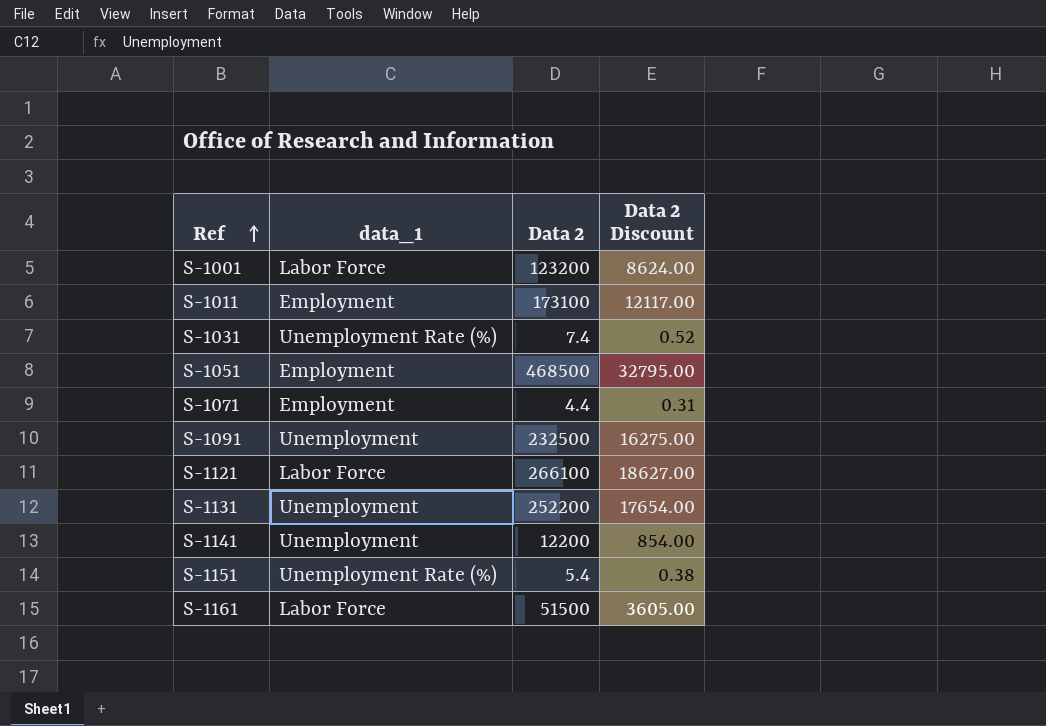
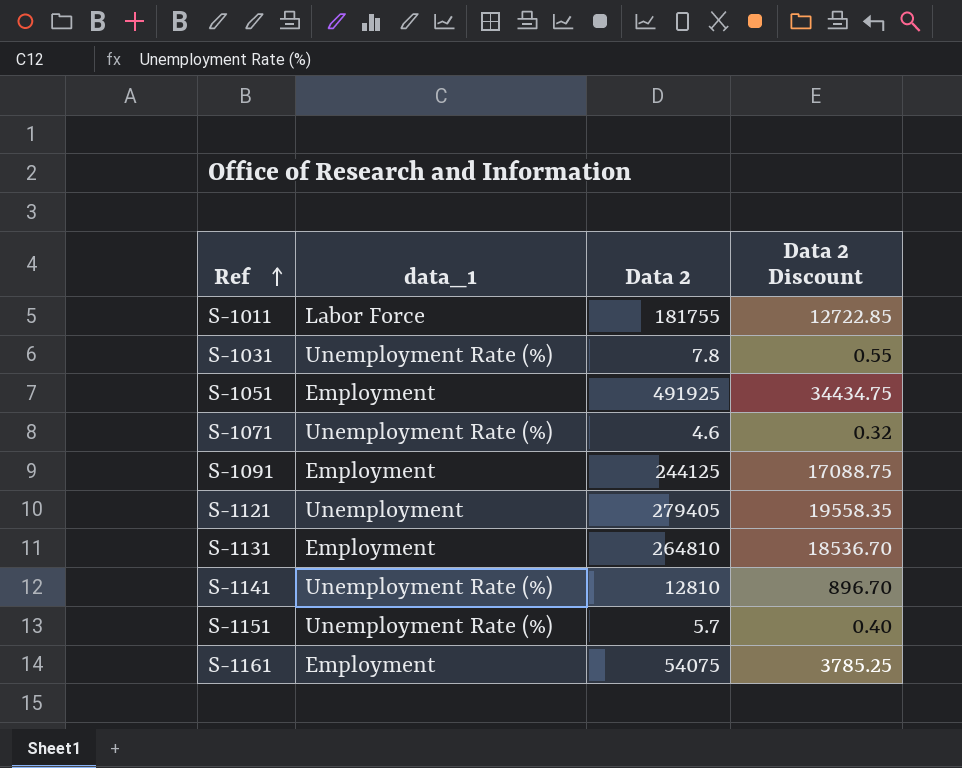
row S-1001: Labor Force | 123200 | 8624.00 -> none
S-1011 | data_1: Employment -> Labor Force
S-1011 | Data 2: 173100 -> 181755
S-1011 | Data 2 Discount: 12117.00 -> 12722.85
S-1031 | Data 2: 7.4 -> 7.8
S-1031 | Data 2 Discount: 0.52 -> 0.55
S-1051 | Data 2: 468500 -> 491925
S-1051 | Data 2 Discount: 32795.00 -> 34434.75
S-1071 | data_1: Employment -> Unemployment Rate (%)
S-1071 | Data 2: 4.4 -> 4.6
S-1071 | Data 2 Discount: 0.31 -> 0.32
S-1091 | data_1: Unemployment -> Employment
S-1091 | Data 2: 232500 -> 244125
S-1091 | Data 2 Discount: 16275.00 -> 17088.75
S-1121 | data_1: Labor Force -> Unemployment
S-1121 | Data 2: 266100 -> 279405
S-1121 | Data 2 Discount: 18627.00 -> 19558.35
S-1131 | data_1: Unemployment -> Employment
S-1131 | Data 2: 252200 -> 264810
S-1131 | Data 2 Discount: 17654.00 -> 18536.70
S-1141 | data_1: Unemployment -> Unemployment Rate (%)
S-1141 | Data 2: 12200 -> 12810
S-1141 | Data 2 Discount: 854.00 -> 896.70
S-1151 | Data 2: 5.4 -> 5.7
S-1151 | Data 2 Discount: 0.38 -> 0.40
S-1161 | data_1: Labor Force -> Employment
S-1161 | Data 2: 51500 -> 54075
S-1161 | Data 2 Discount: 3605.00 -> 3785.25

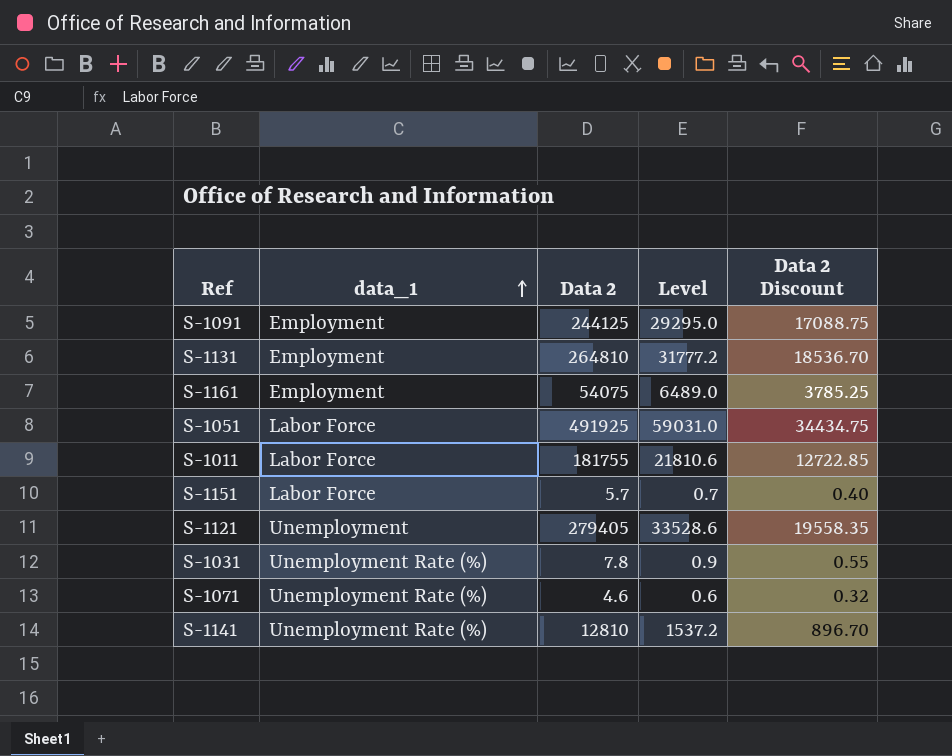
row order: Ref ascending -> data_1 ascending
column Level | formula: none -> [Data 2] * 0.12
S-1051 | data_1: Employment -> Labor Force
S-1151 | data_1: Unemployment Rate (%) -> Labor Force

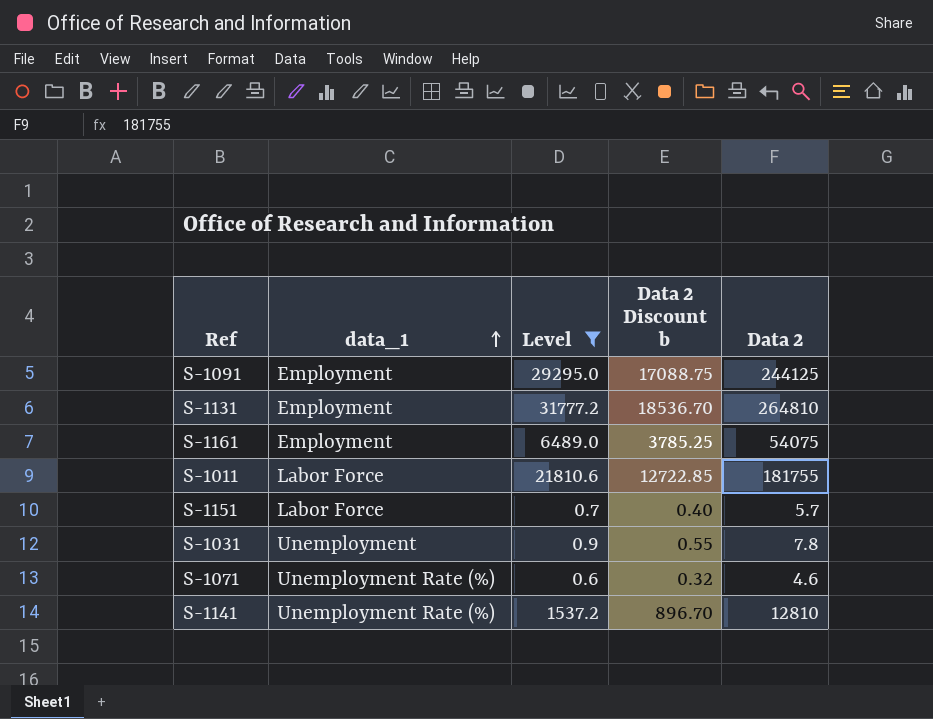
filter: none -> Level <= 31777.2
column name: Data 2 Discount -> Data 2 Discount b
column Data 2 | position: 3 -> 5
S-1031 | data_1: Unemployment Rate (%) -> Unemployment

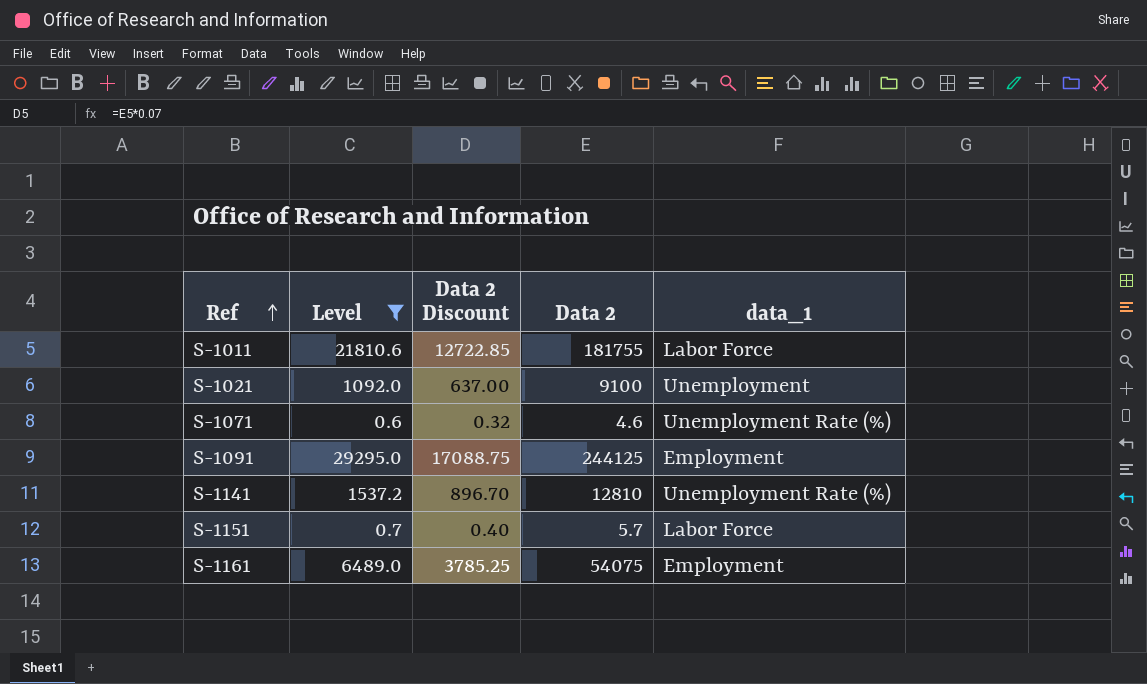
row order: data_1 ascending -> Ref ascending
column name: Data 2 Discount b -> Data 2 Discount
column data_1 | position: 2 -> 5
row S-1131: Employment | 31777.2 | 18536.70 | 264810 -> none
row S-1031: Unemployment | 0.9 | 0.55 | 7.8 -> none
row S-1021: none -> 1092.0 | 637.00 | 9100 | Unemployment

